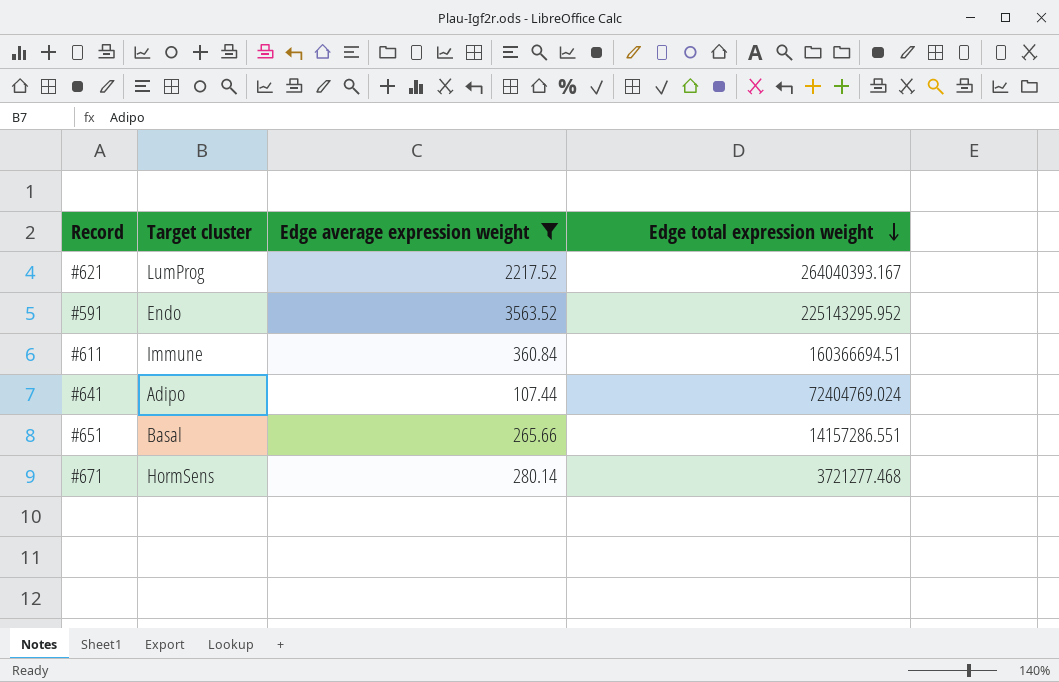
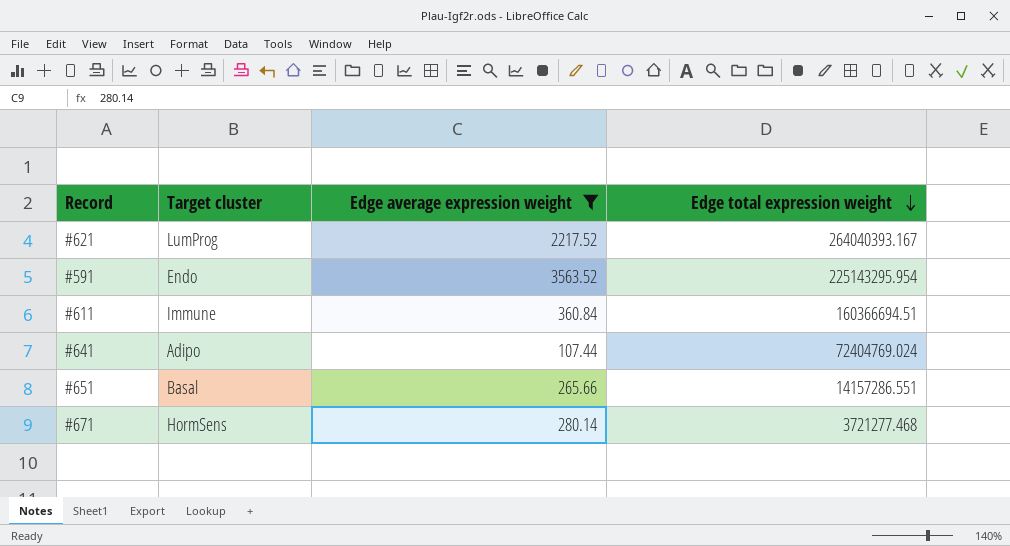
#591 | Edge total expression weight: 225143295.952 -> 225143295.954

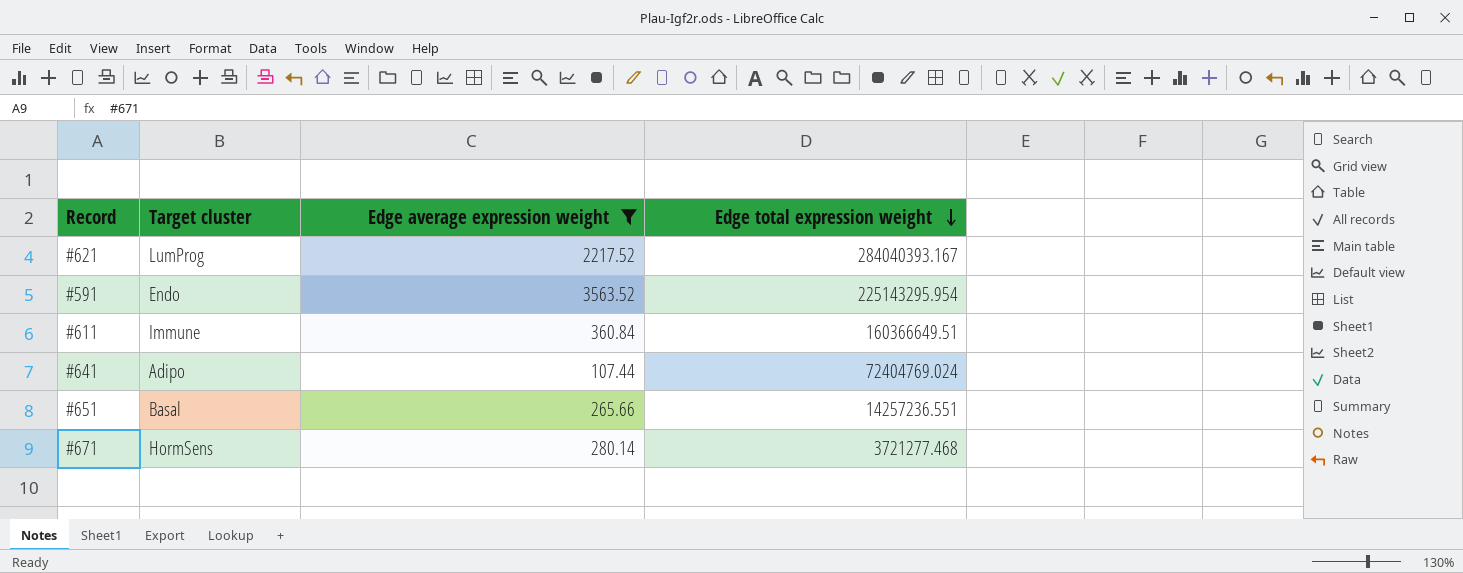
#621 | Edge total expression weight: 264040393.167 -> 284040393.167
#611 | Edge total expression weight: 160366694.51 -> 160366649.51
#651 | Edge total expression weight: 14157286.551 -> 14257236.551

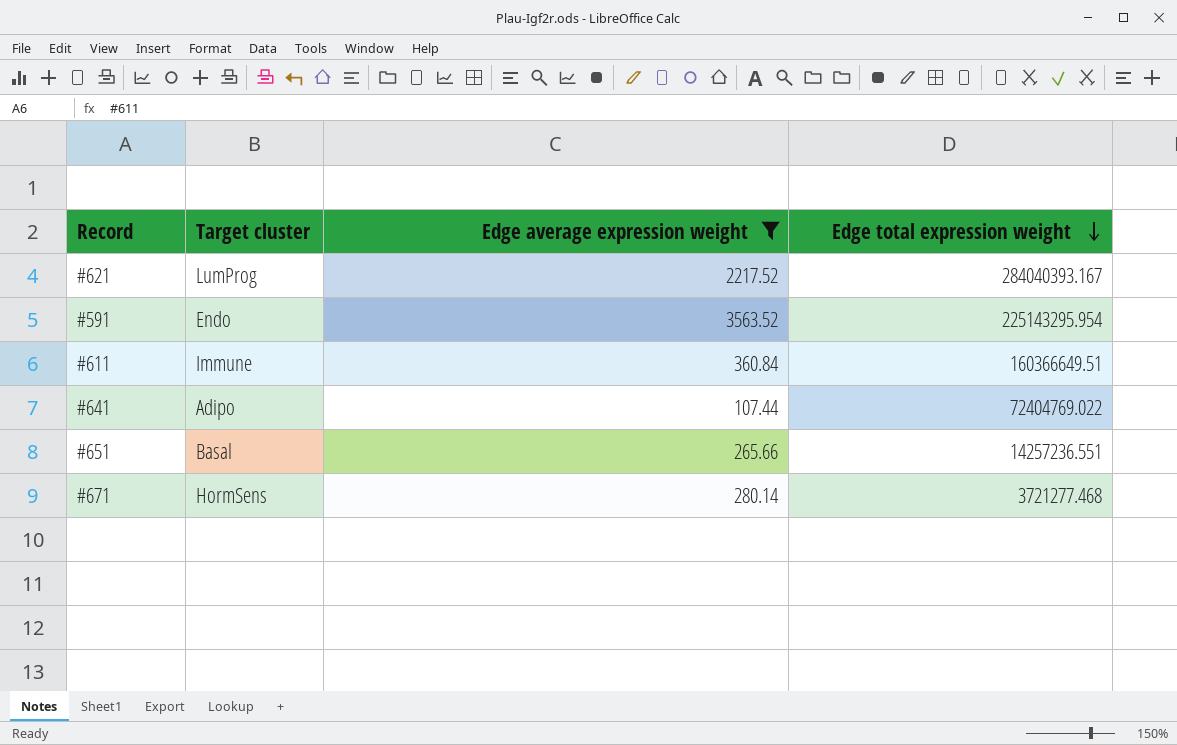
#641 | Edge total expression weight: 72404769.024 -> 72404769.022

